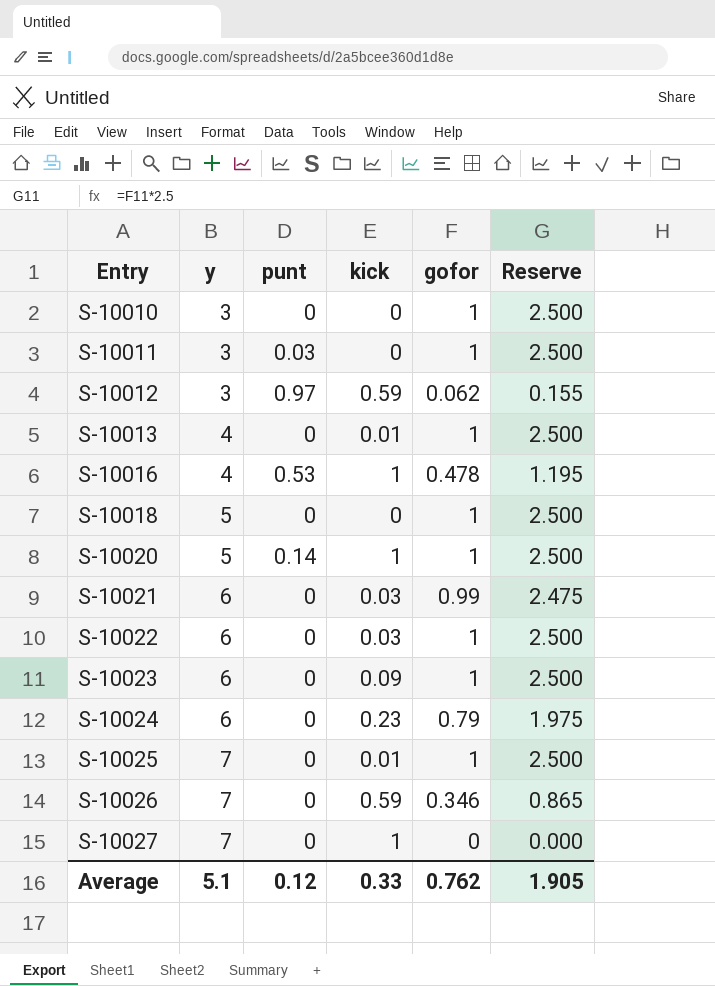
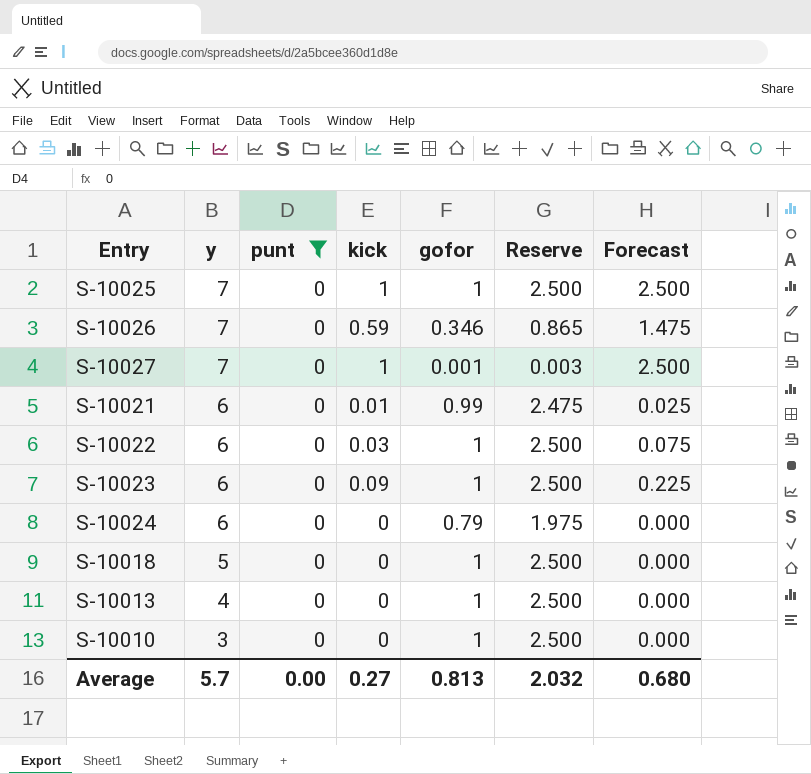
filter: none -> punt = 0
row order: Entry ascending -> y descending
column Forecast | formula: none -> [kick] * 2.5
S-10025 | kick: 0.01 -> 1
S-10027 | gofor: 0 -> 0.001
S-10027 | Reserve: 0.000 -> 0.003
S-10021 | kick: 0.03 -> 0.01
S-10024 | kick: 0.23 -> 0
S-10013 | kick: 0.01 -> 0
Average | y: 5.1 -> 5.7
Average | punt: 0.12 -> 0.00
Average | kick: 0.33 -> 0.27
Average | gofor: 0.762 -> 0.813
Average | Reserve: 1.905 -> 2.032

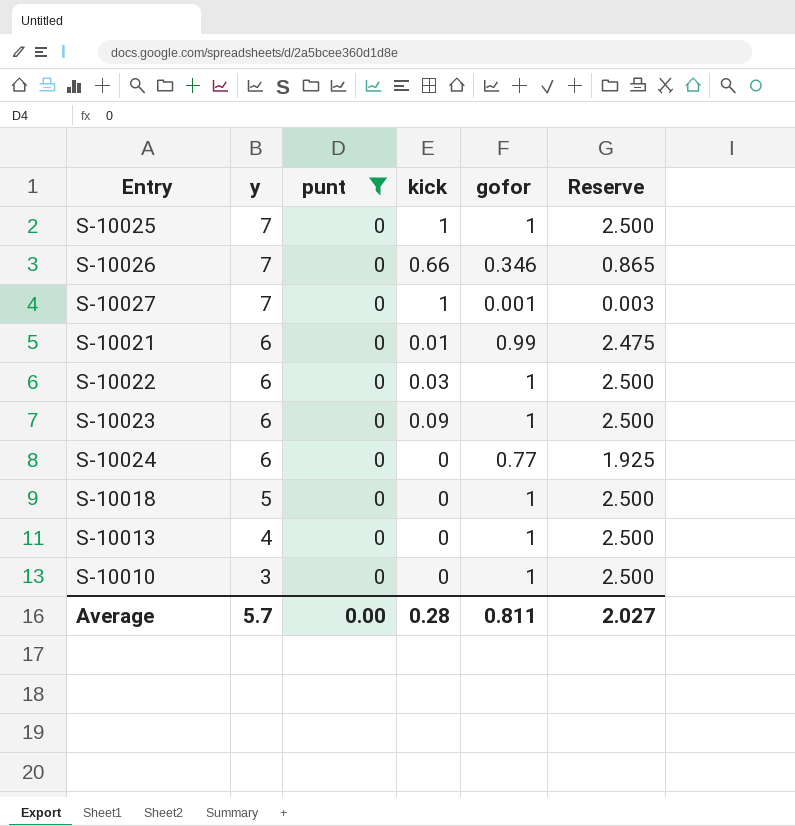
column Forecast | formula: [kick] * 2.5 -> none
S-10026 | kick: 0.59 -> 0.66
S-10024 | gofor: 0.79 -> 0.77
S-10024 | Reserve: 1.975 -> 1.925
Average | kick: 0.27 -> 0.28
Average | gofor: 0.813 -> 0.811
Average | Reserve: 2.032 -> 2.027

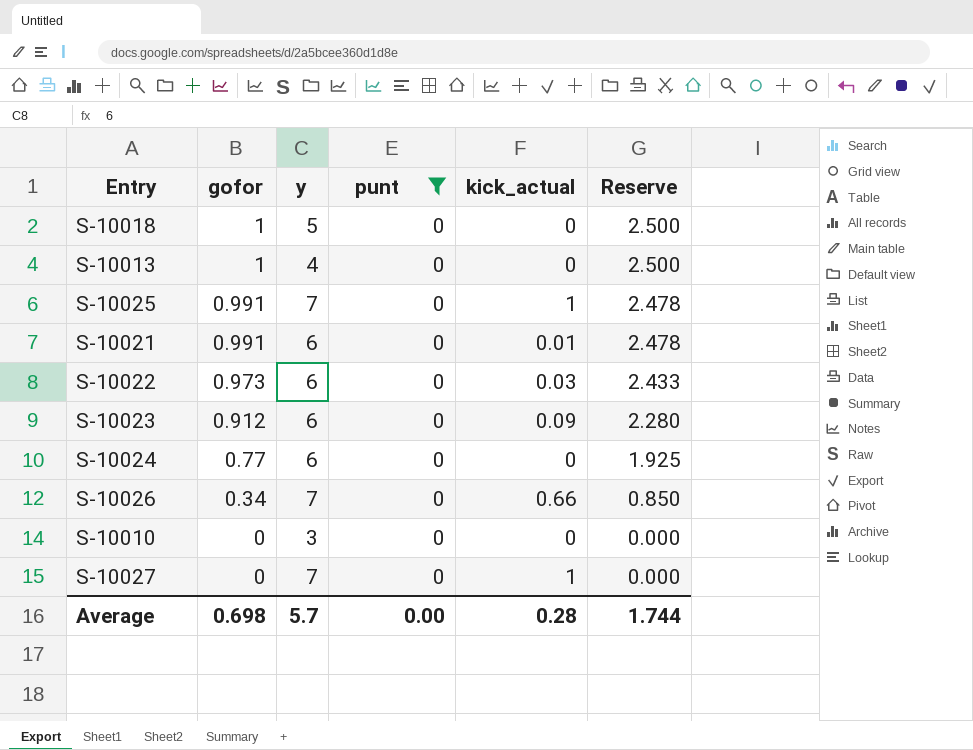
row order: y descending -> gofor descending
column gofor | position: 5 -> 2
column name: kick -> kick_actual
S-10025 | gofor: 1 -> 0.991
S-10025 | Reserve: 2.500 -> 2.478
S-10021 | gofor: 0.99 -> 0.991
S-10021 | Reserve: 2.475 -> 2.478
S-10022 | gofor: 1 -> 0.973
S-10022 | Reserve: 2.500 -> 2.433
S-10023 | gofor: 1 -> 0.912
S-10023 | Reserve: 2.500 -> 2.280
S-10026 | gofor: 0.346 -> 0.34
S-10026 | Reserve: 0.865 -> 0.850
S-10010 | gofor: 1 -> 0
S-10010 | Reserve: 2.500 -> 0.000
S-10027 | gofor: 0.001 -> 0
S-10027 | Reserve: 0.003 -> 0.000
Average | gofor: 0.811 -> 0.698
Average | Reserve: 2.027 -> 1.744

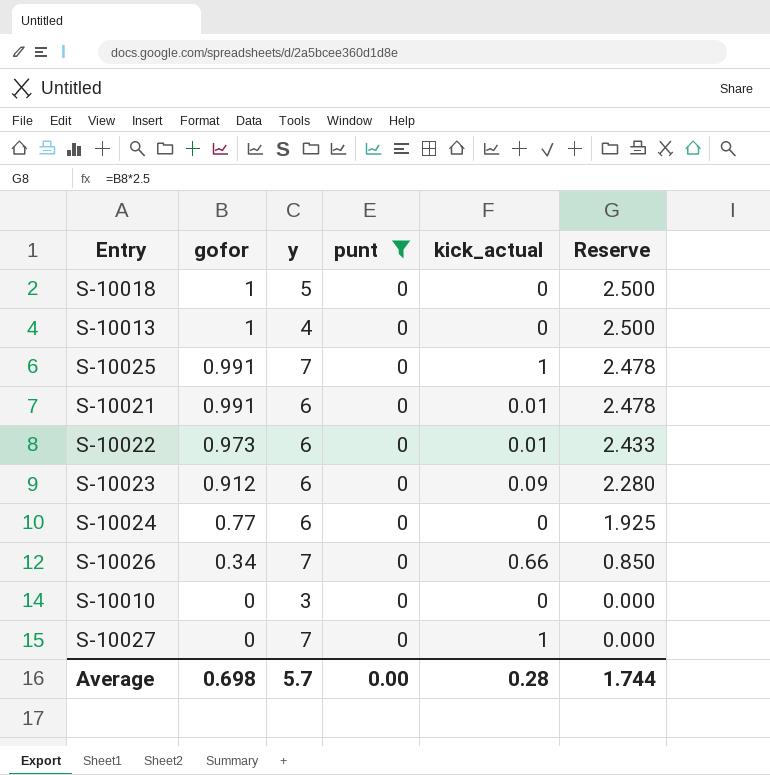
S-10022 | kick_actual: 0.03 -> 0.01

